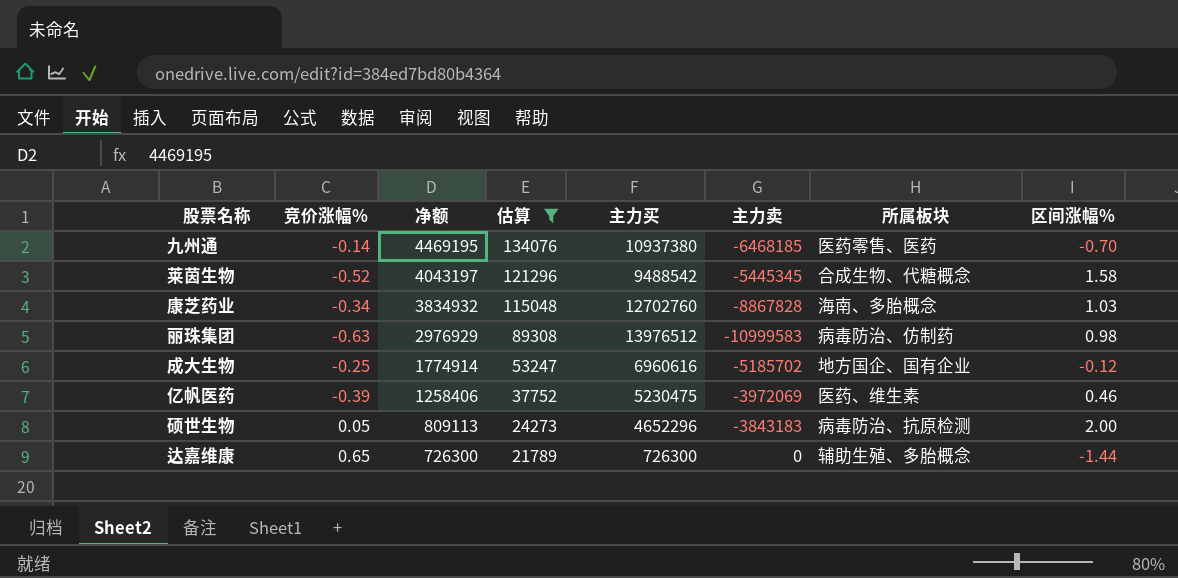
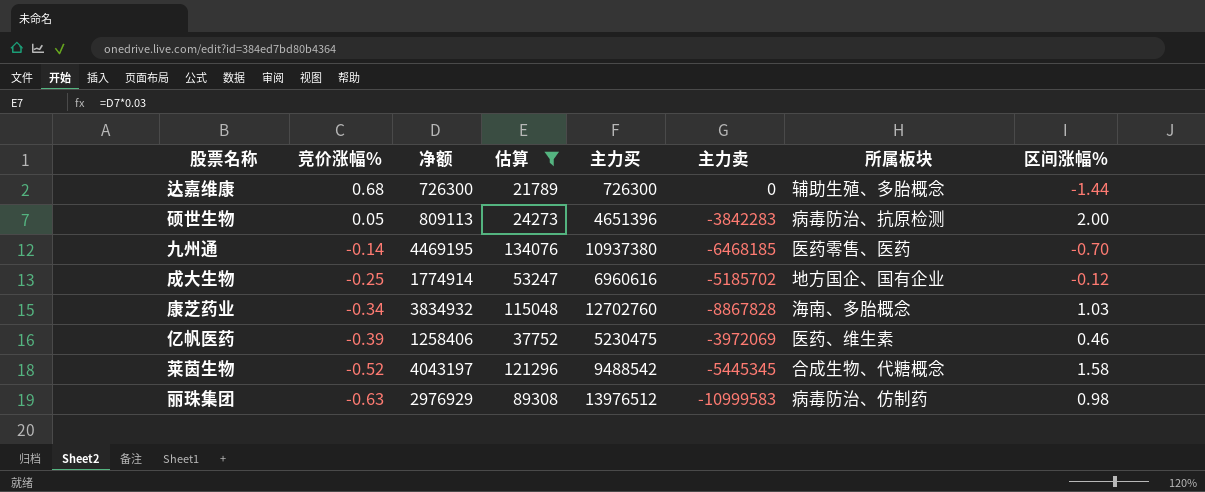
row order: 净额 descending -> 竞价涨幅% descending
达嘉维康 | 竞价涨幅%: 0.65 -> 0.68
硕世生物 | 主力买: 4652296 -> 4651396
硕世生物 | 主力卖: -3843183 -> -3842283

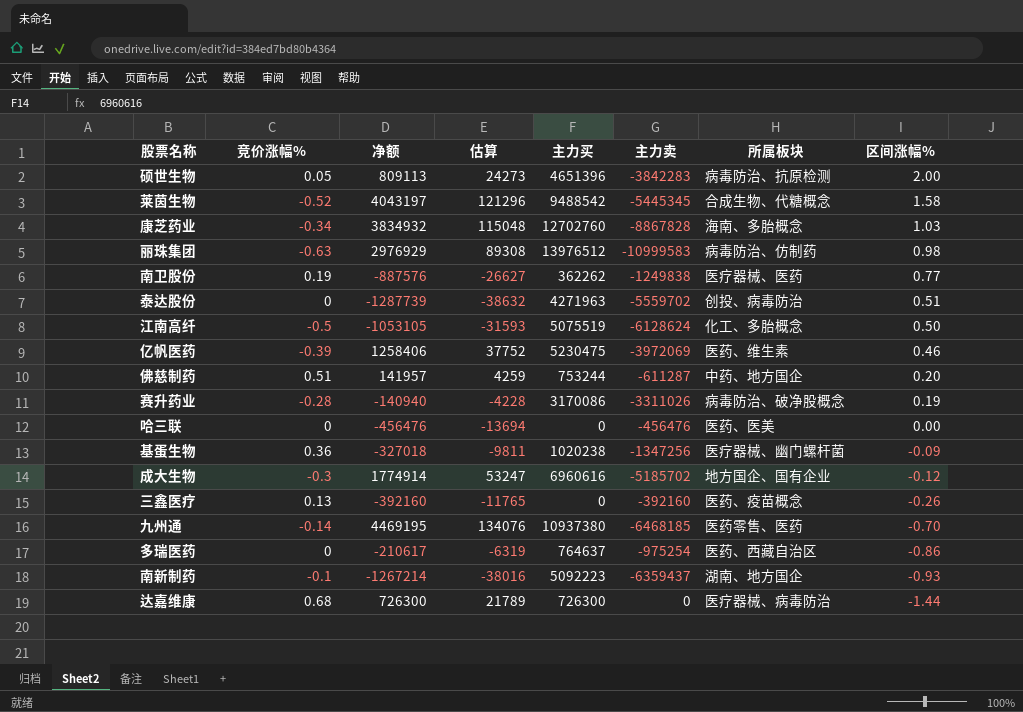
filter: 估算 >= 21789 -> none
row order: 竞价涨幅% descending -> 区间涨幅% descending
成大生物 | 竞价涨幅%: -0.25 -> -0.3
达嘉维康 | 所属板块: 辅助生殖、多胎概念 -> 医疗器械、病毒防治

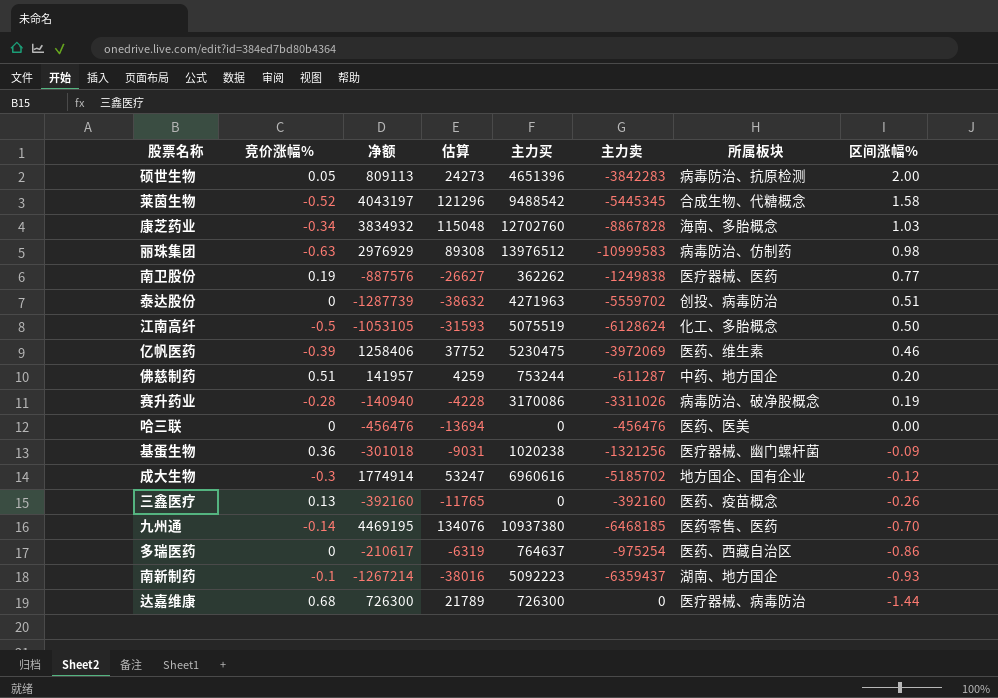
基蛋生物 | 净额: -327018 -> -301018
基蛋生物 | 估算: -9811 -> -9031
基蛋生物 | 主力卖: -1347256 -> -1321256

